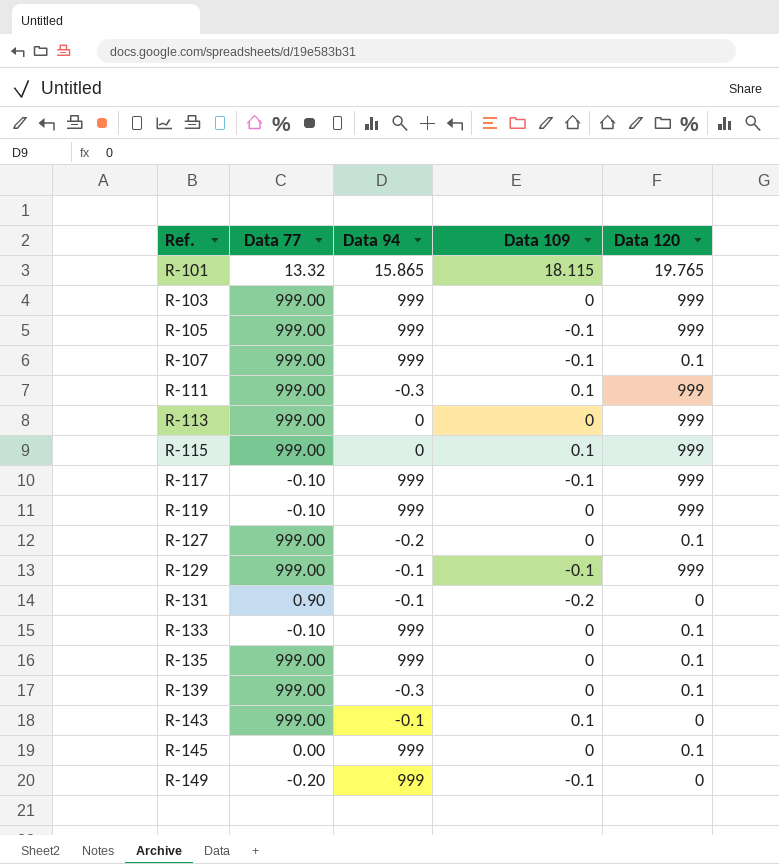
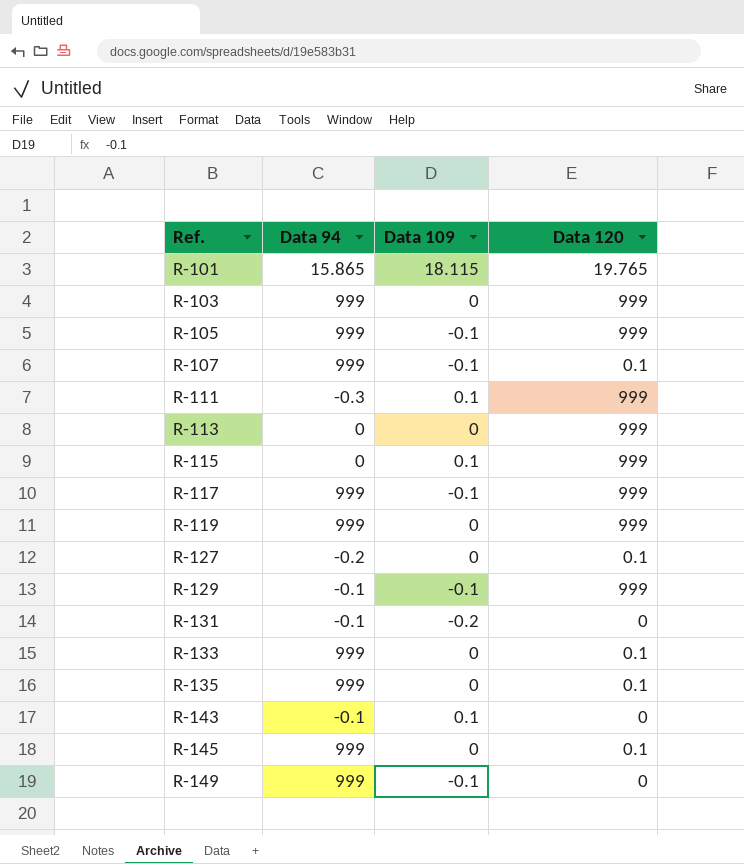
column Data 77 | position: 2 -> none
row R-139: 999.00 | -0.3 | 0 | 0.1 -> none

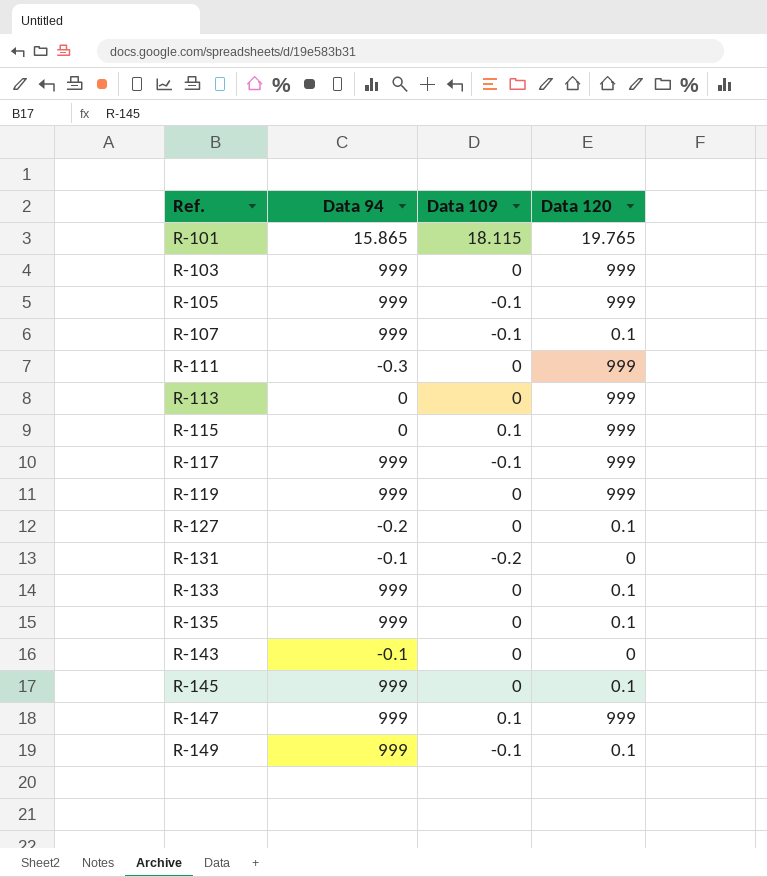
row R-129: -0.1 | -0.1 | 999 -> none
R-111 | Data 109: 0.1 -> 0
R-143 | Data 109: 0.1 -> 0
row R-147: none -> 999 | 0.1 | 999
R-149 | Data 120: 0 -> 0.1

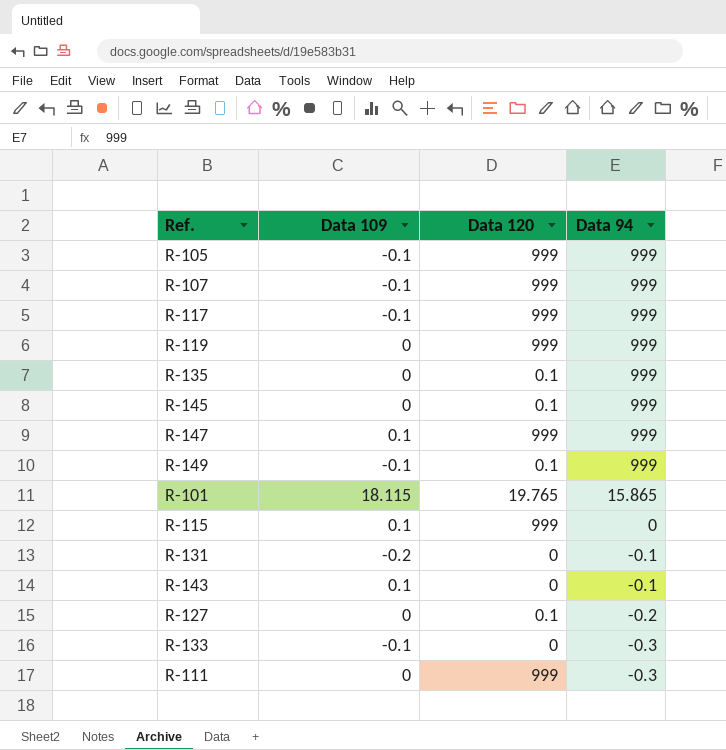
row order: Ref. ascending -> Data 94 descending
column Data 94 | position: 2 -> 4
row R-103: 999 | 0 | 999 -> none
row R-113: 0 | 0 | 999 -> none
R-107 | Data 120: 0.1 -> 999
R-143 | Data 109: 0 -> 0.1
R-133 | Data 109: 0 -> -0.1
R-133 | Data 120: 0.1 -> 0
R-133 | Data 94: 999 -> -0.3

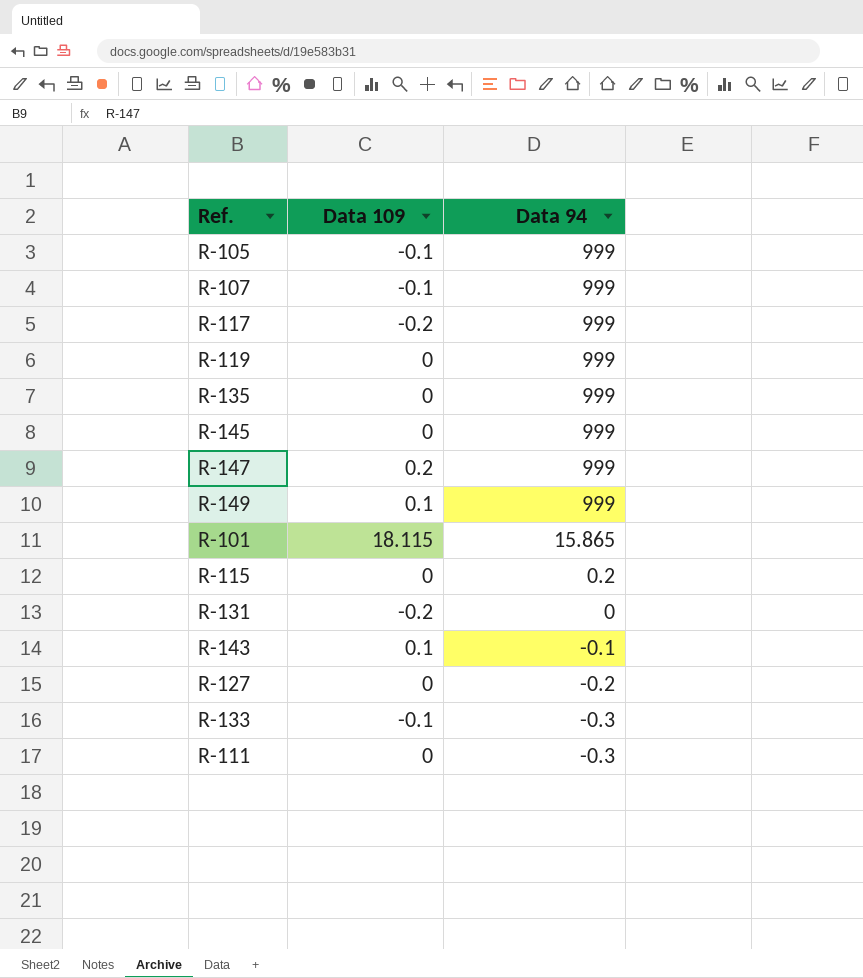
column Data 120 | position: 3 -> none
R-117 | Data 109: -0.1 -> -0.2
R-147 | Data 109: 0.1 -> 0.2
R-149 | Data 109: -0.1 -> 0.1
R-115 | Data 109: 0.1 -> 0
R-115 | Data 94: 0 -> 0.2
R-131 | Data 94: -0.1 -> 0

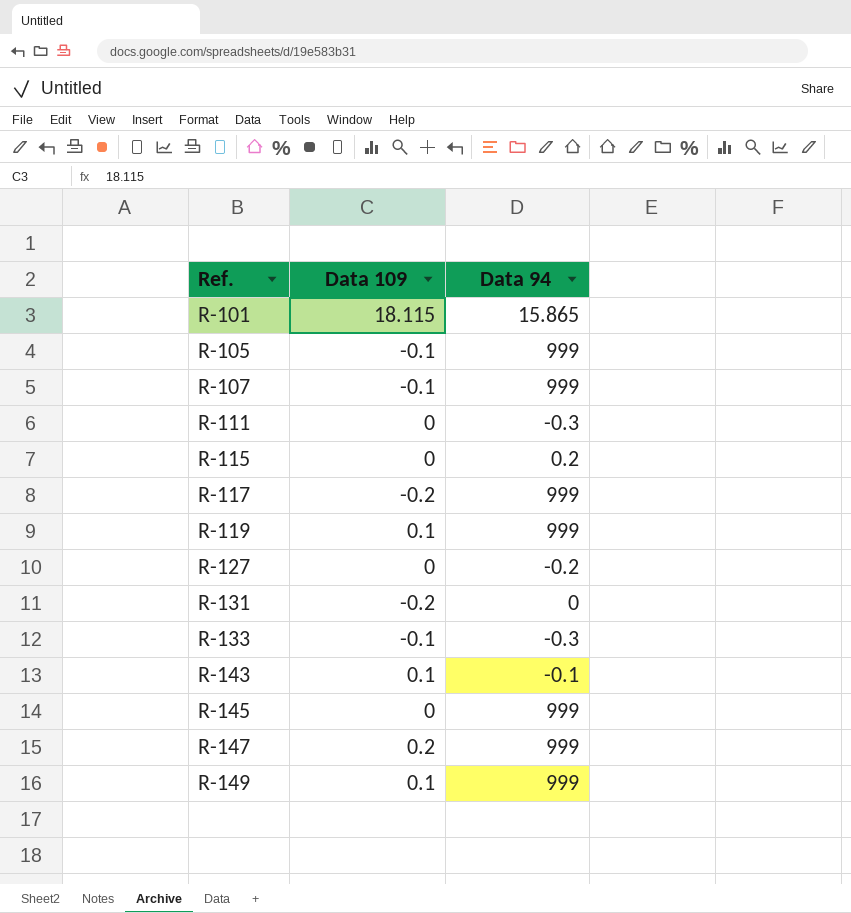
row order: Data 94 descending -> Ref. ascending
row R-135: 0 | 999 -> none
R-119 | Data 109: 0 -> 0.1

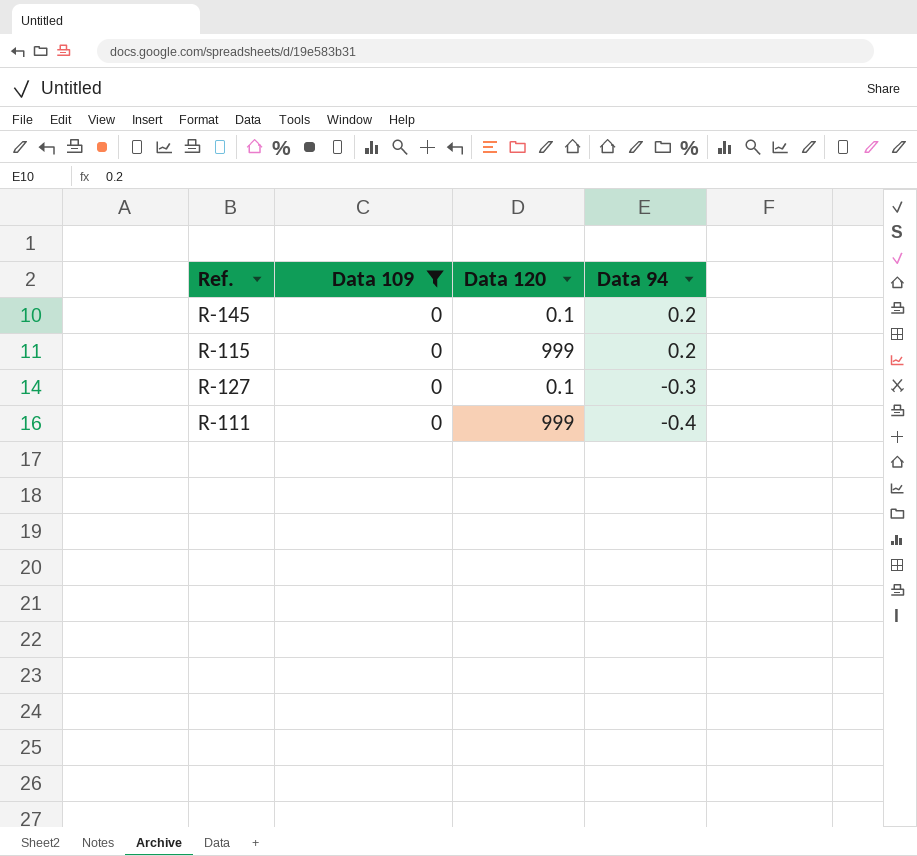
filter: none -> Data 109 = 0
row order: Ref. ascending -> Data 94 descending
column Data 120 | position: none -> 3
R-145 | Data 94: 999 -> 0.2
R-127 | Data 94: -0.2 -> -0.3
R-111 | Data 94: -0.3 -> -0.4

